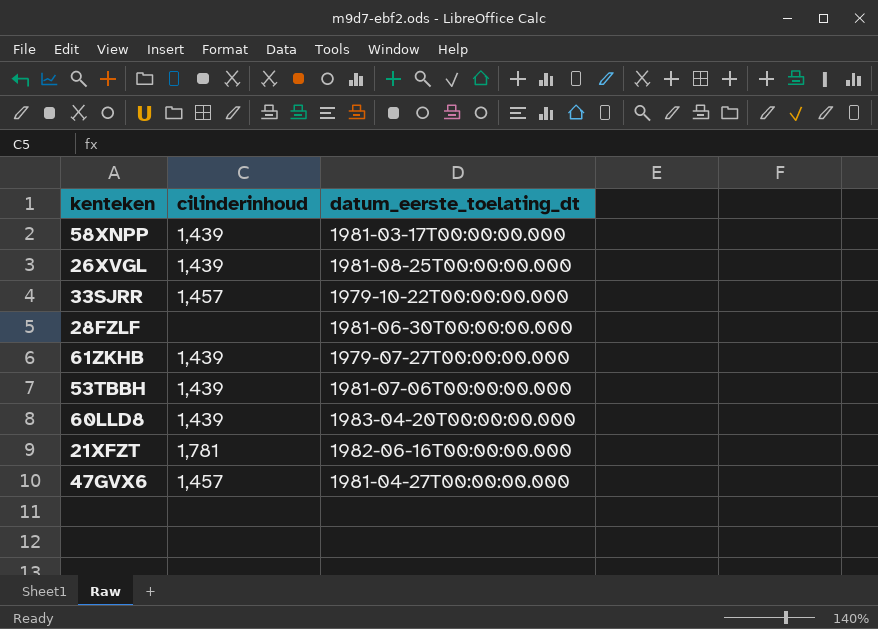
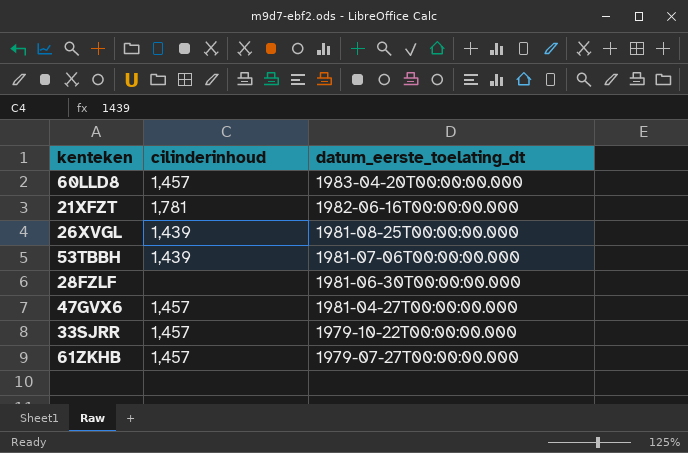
row order: none -> datum_eerste_toelating_dt descending
row 58XNPP: 1,439 | 1981-03-17T00:00:00.000 -> none
60LLD8 | cilinderinhoud: 1,439 -> 1,457
61ZKHB | cilinderinhoud: 1,439 -> 1,457

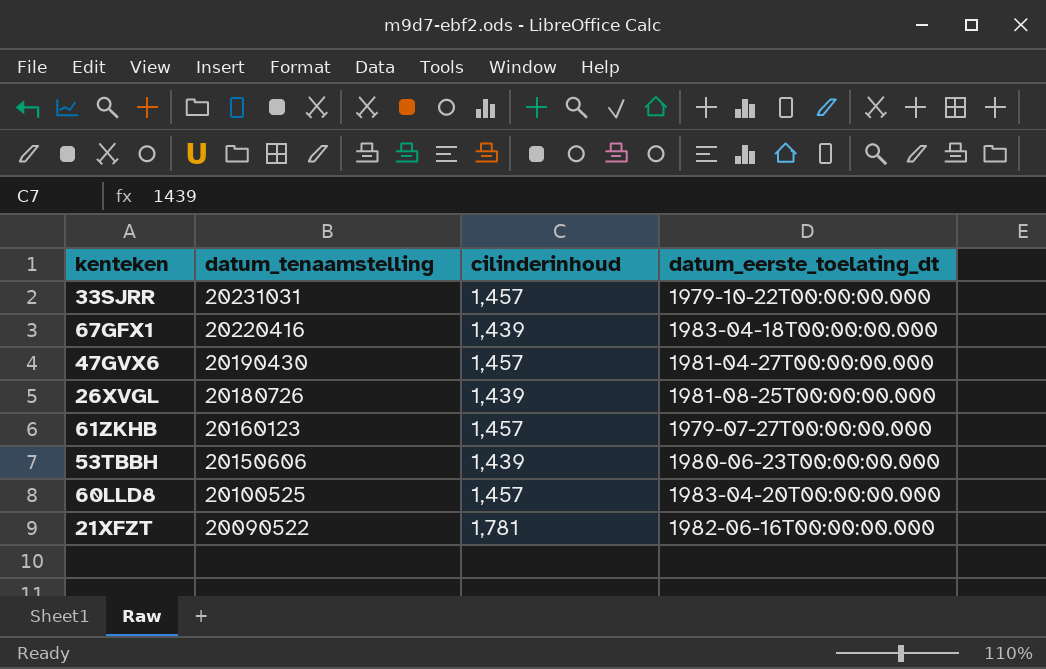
row order: datum_eerste_toelating_dt descending -> datum_tenaamstelling descending
column datum_tenaamstelling | position: none -> 2
row 28FZLF: none | 1981-06-30T00:00:00.000 -> none
row 67GFX1: none -> 20220416 | 1,439 | 1983-04-18T00:00:00.000
53TBBH | datum_eerste_toelating_dt: 1981-07-06T00:00:00.000 -> 1980-06-23T00:00:00.000

